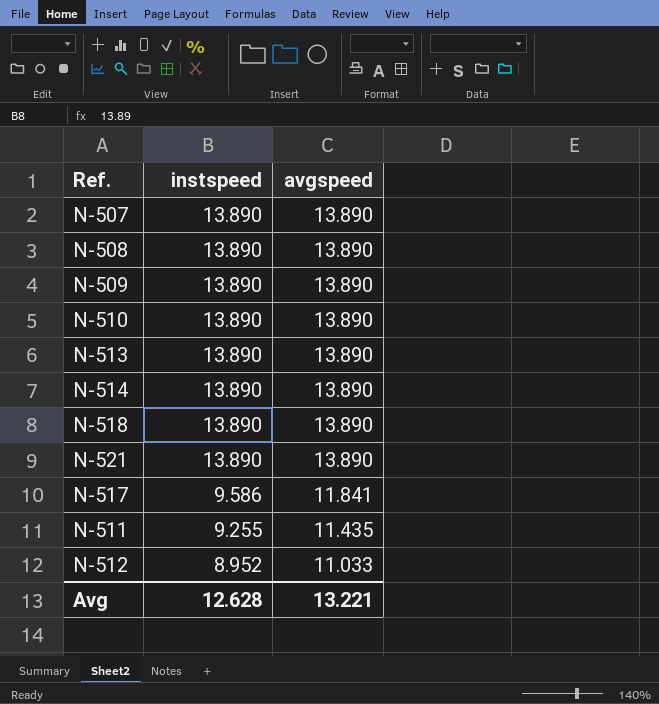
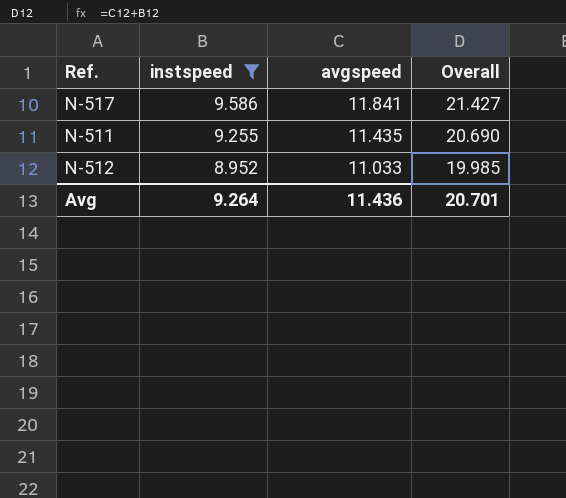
filter: none -> instspeed != 13.890
column Overall | formula: none -> [instspeed] + [avgspeed]
Avg | instspeed: 12.628 -> 9.264
Avg | avgspeed: 13.221 -> 11.436

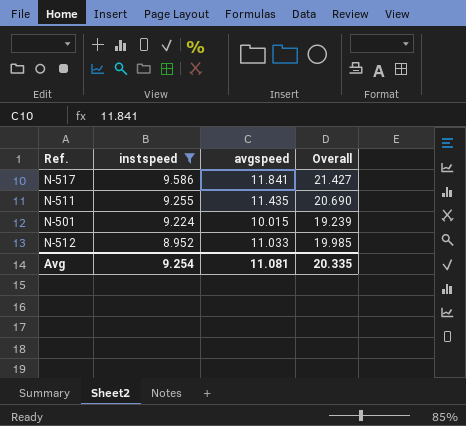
row N-501: none -> 9.224 | 10.015 | 19.239
Avg | instspeed: 9.264 -> 9.254
Avg | avgspeed: 11.436 -> 11.081
Avg | Overall: 20.701 -> 20.335

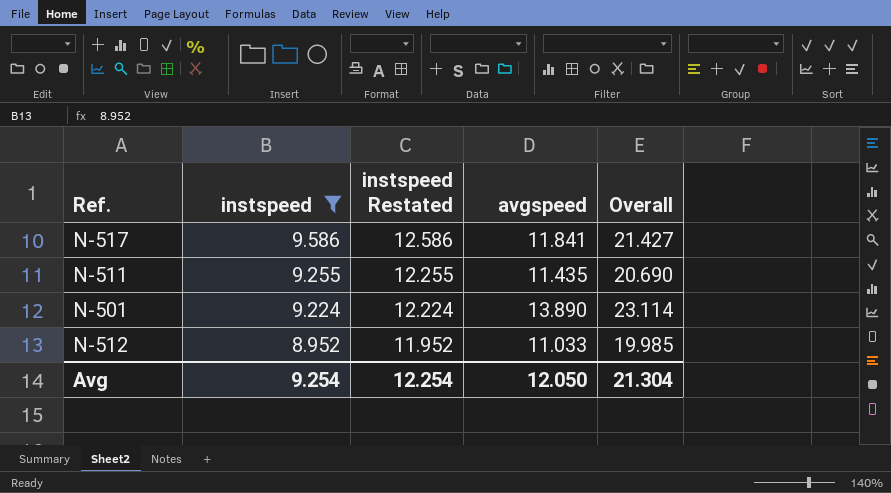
column instspeed Restated | formula: none -> [instspeed] + 3
N-501 | avgspeed: 10.015 -> 13.890
N-501 | Overall: 19.239 -> 23.114
Avg | avgspeed: 11.081 -> 12.050
Avg | Overall: 20.335 -> 21.304

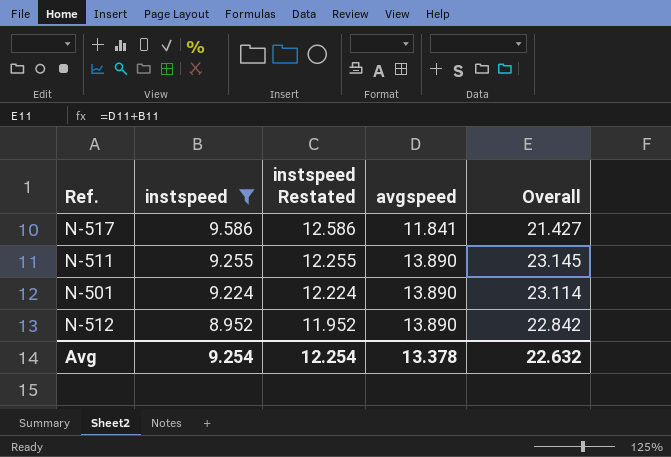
N-511 | avgspeed: 11.435 -> 13.890
N-511 | Overall: 20.690 -> 23.145
N-512 | avgspeed: 11.033 -> 13.890
N-512 | Overall: 19.985 -> 22.842
Avg | avgspeed: 12.050 -> 13.378
Avg | Overall: 21.304 -> 22.632

